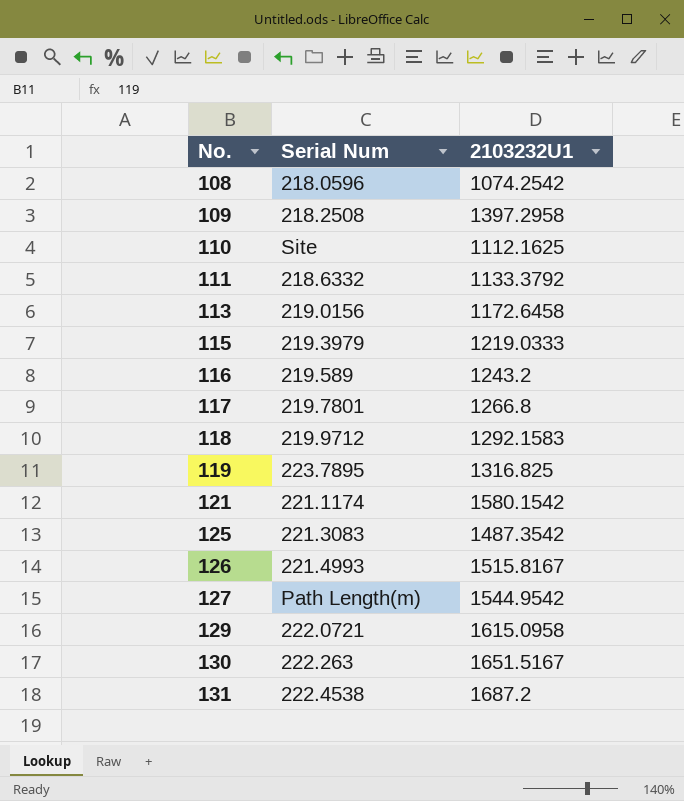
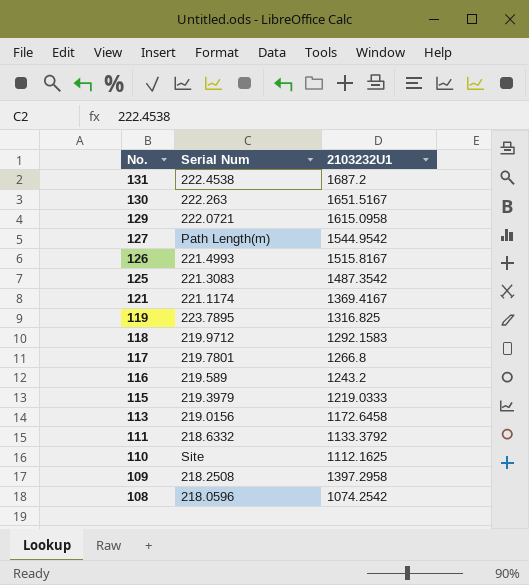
row order: No. ascending -> No. descending
121 | 2103232U1: 1580.1542 -> 1369.4167

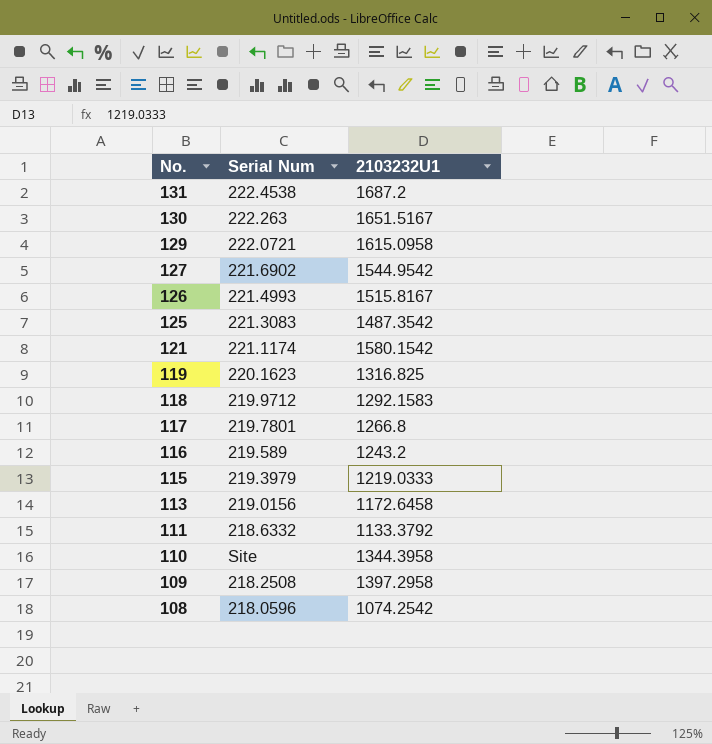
127 | Serial Num: Path Length(m) -> 221.6902
121 | 2103232U1: 1369.4167 -> 1580.1542
119 | Serial Num: 223.7895 -> 220.1623
110 | 2103232U1: 1112.1625 -> 1344.3958

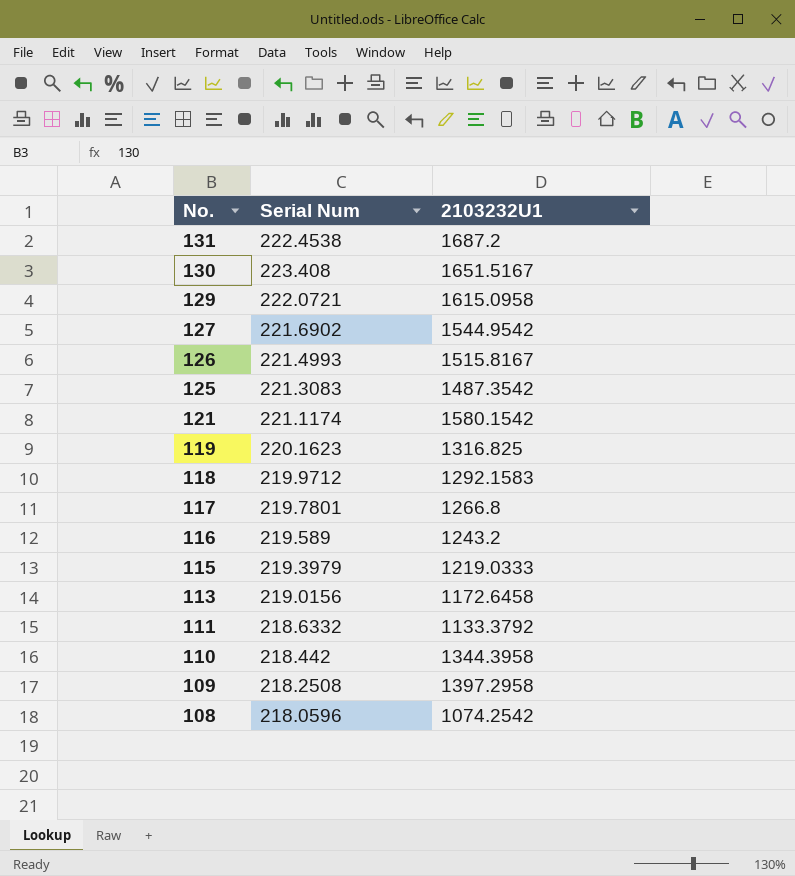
130 | Serial Num: 222.263 -> 223.408
110 | Serial Num: Site -> 218.442

